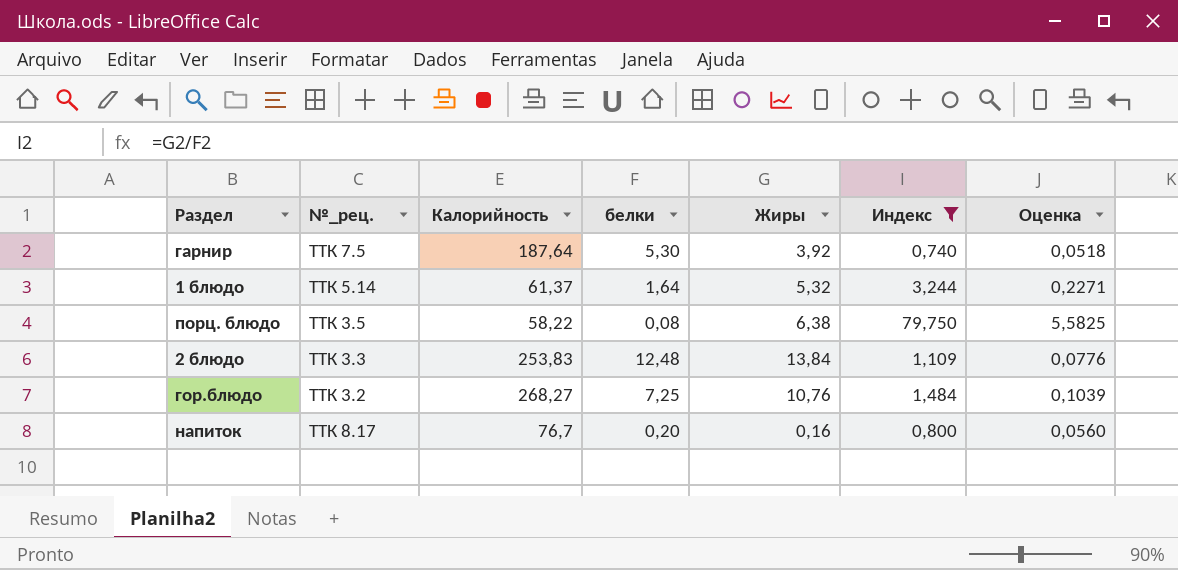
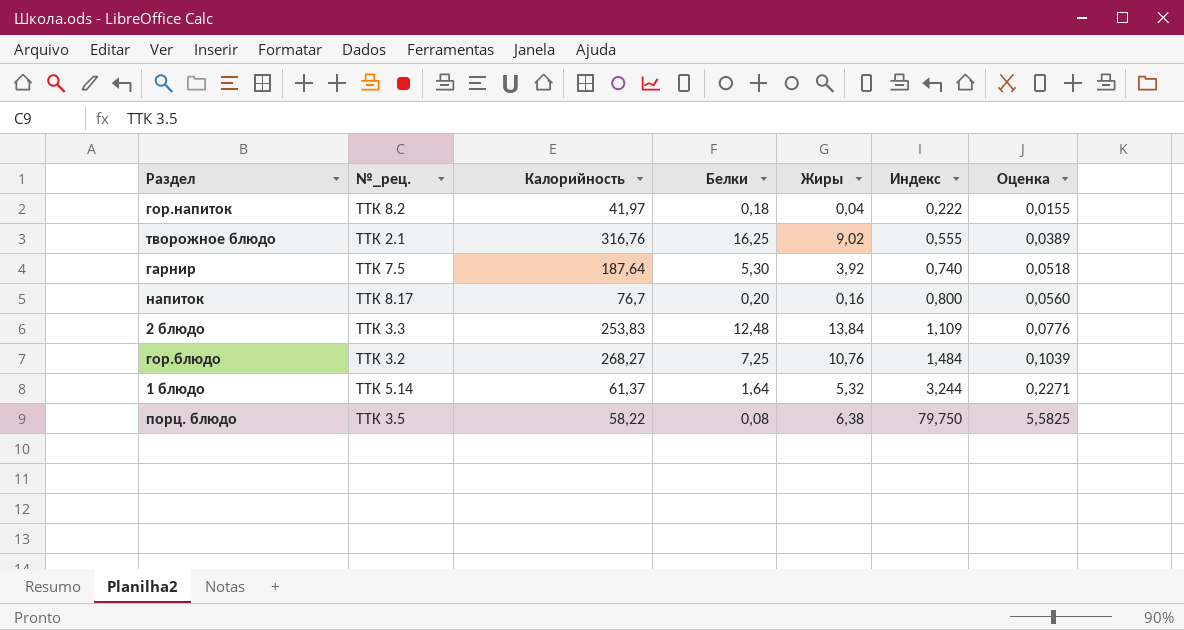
filter: Индекс >= 0,740 -> none
row order: none -> Индекс ascending
column name: белки -> Белки

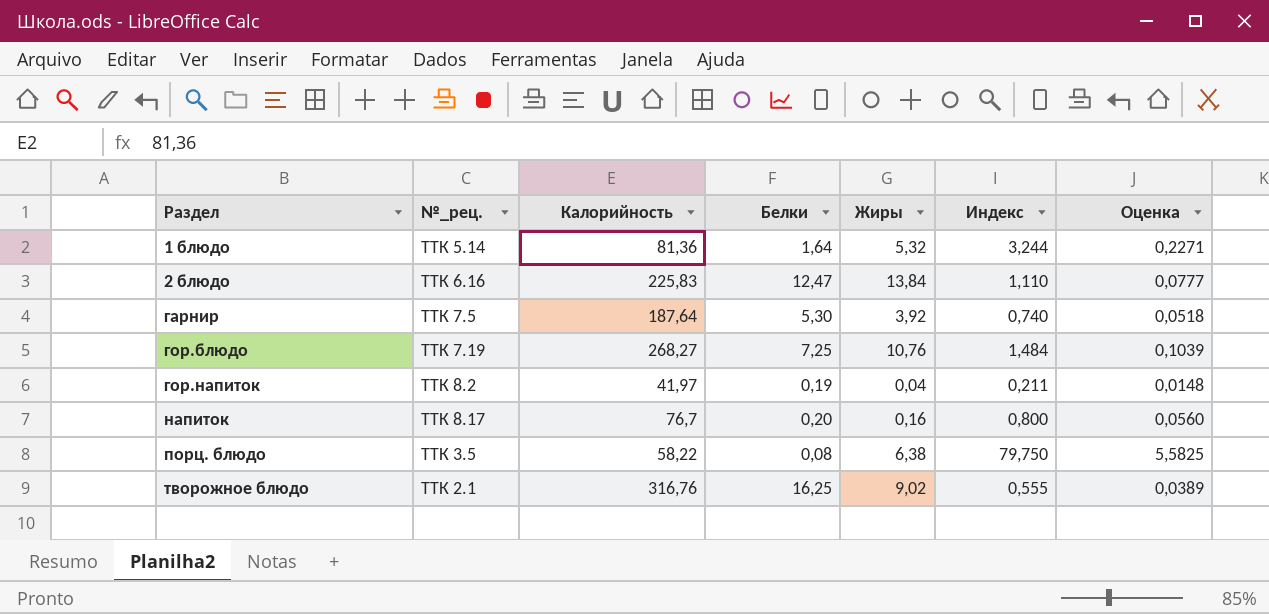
row order: Индекс ascending -> Раздел ascending
1 блюдо | Калорийность: 61,37 -> 81,36
2 блюдо | №_рец.: ТТК 3.3 -> ТТК 6.16
2 блюдо | Калорийность: 253,83 -> 225,83
2 блюдо | Белки: 12,48 -> 12,47
2 блюдо | Индекс: 1,109 -> 1,110
2 блюдо | Оценка: 0,0776 -> 0,0777
гор.блюдо | №_рец.: ТТК 3.2 -> ТТК 7.19
гор.напиток | Белки: 0,18 -> 0,19
гор.напиток | Индекс: 0,222 -> 0,211
гор.напиток | Оценка: 0,0155 -> 0,0148

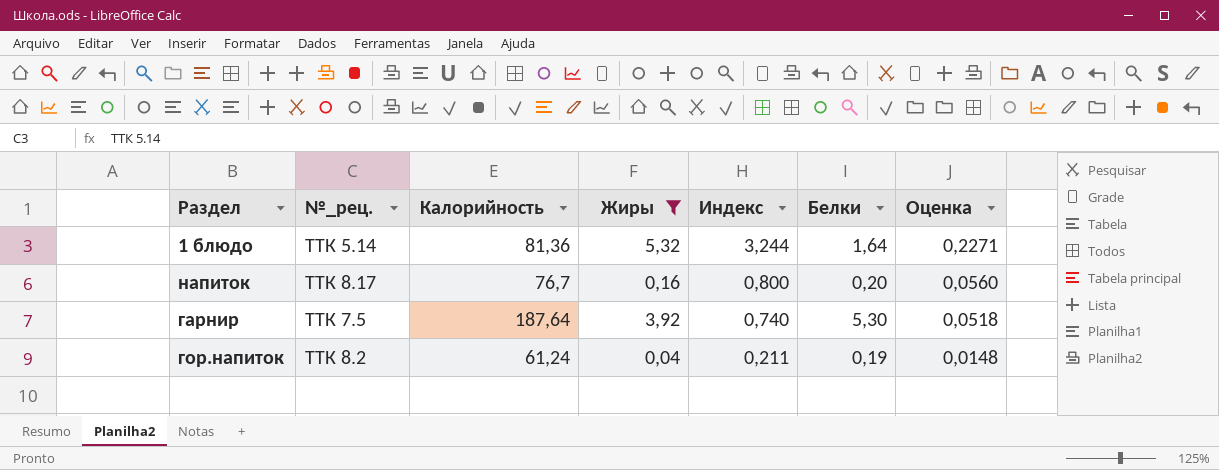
filter: none -> Жиры <= 5,32
row order: Раздел ascending -> Индекс descending
column Белки | position: 4 -> 6
гор.напиток | Калорийность: 41,97 -> 61,24

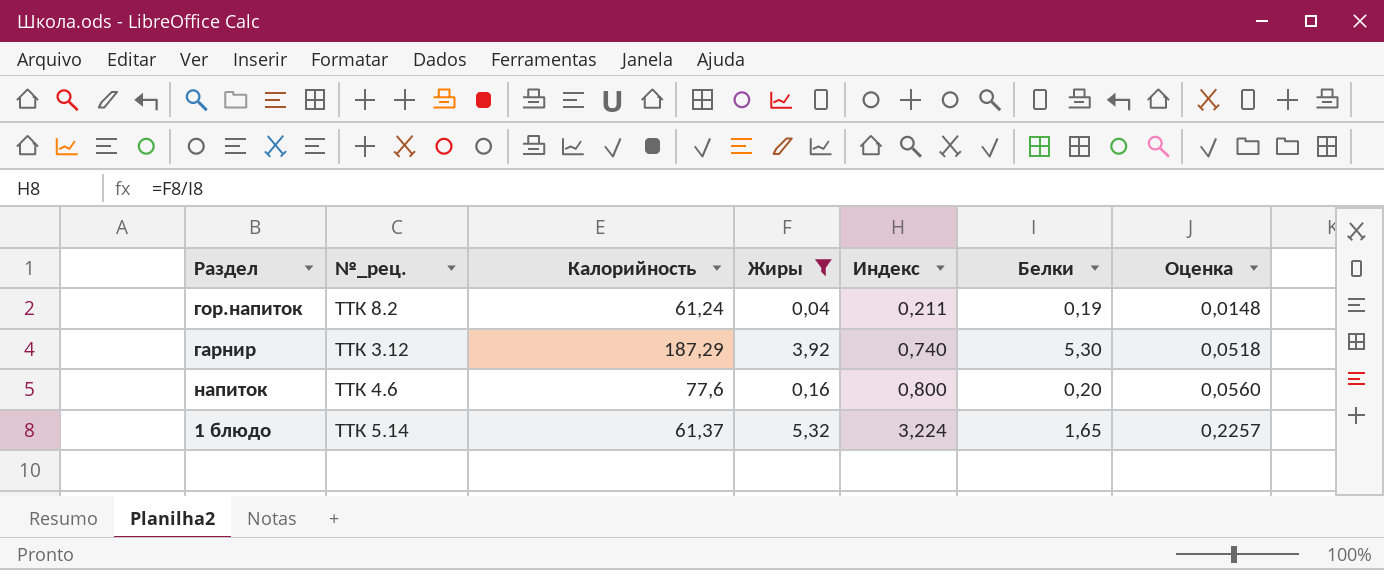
row order: Индекс descending -> Индекс ascending
гарнир | №_рец.: ТТК 7.5 -> ТТК 3.12
гарнир | Калорийность: 187,64 -> 187,29
напиток | №_рец.: ТТК 8.17 -> ТТК 4.6
напиток | Калорийность: 76,7 -> 77,6
1 блюдо | Калорийность: 81,36 -> 61,37
1 блюдо | Индекс: 3,244 -> 3,224
1 блюдо | Белки: 1,64 -> 1,65
1 блюдо | Оценка: 0,2271 -> 0,2257

